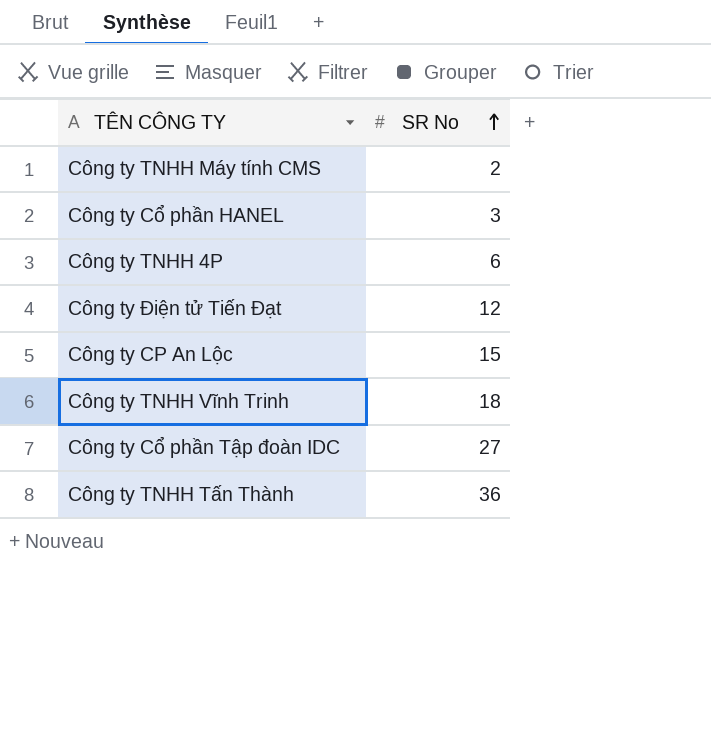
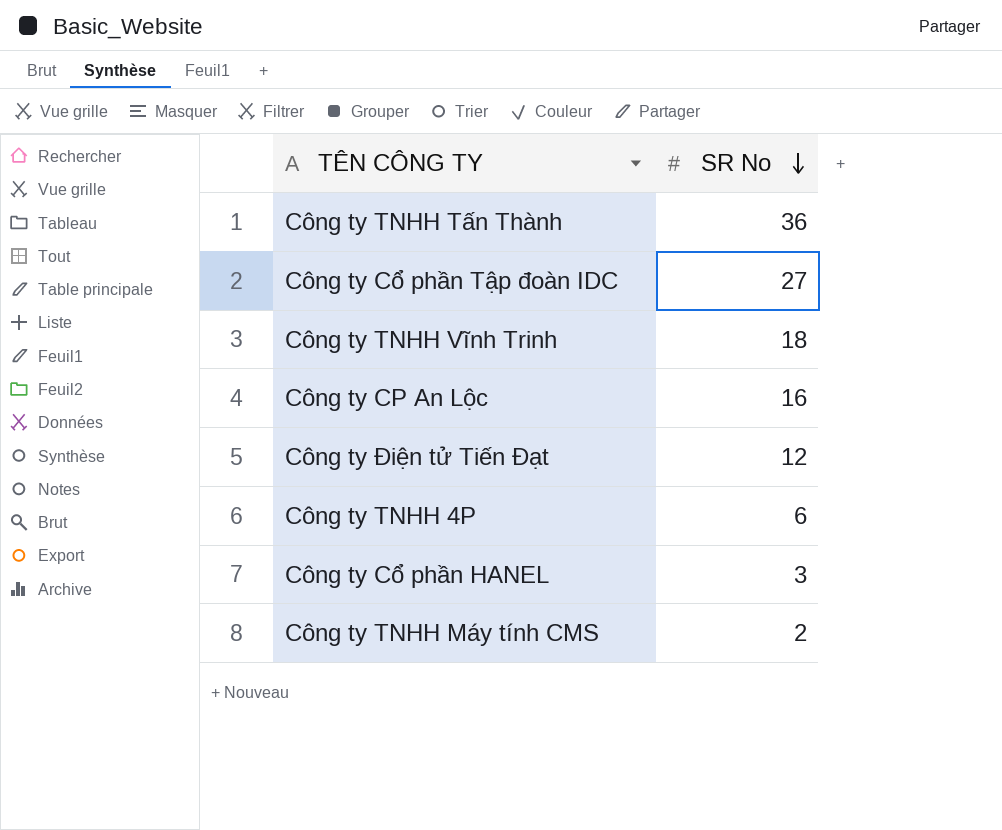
row order: SR No ascending -> SR No descending
Công ty CP An Lộc | SR No: 15 -> 16

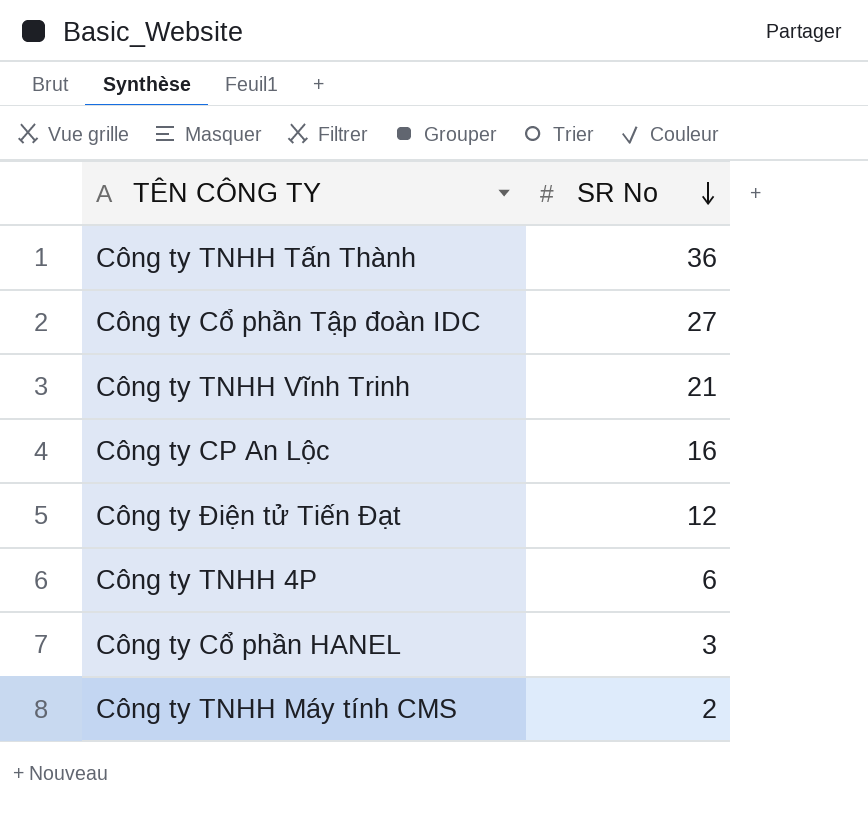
Công ty TNHH Vĩnh Trinh | SR No: 18 -> 21

